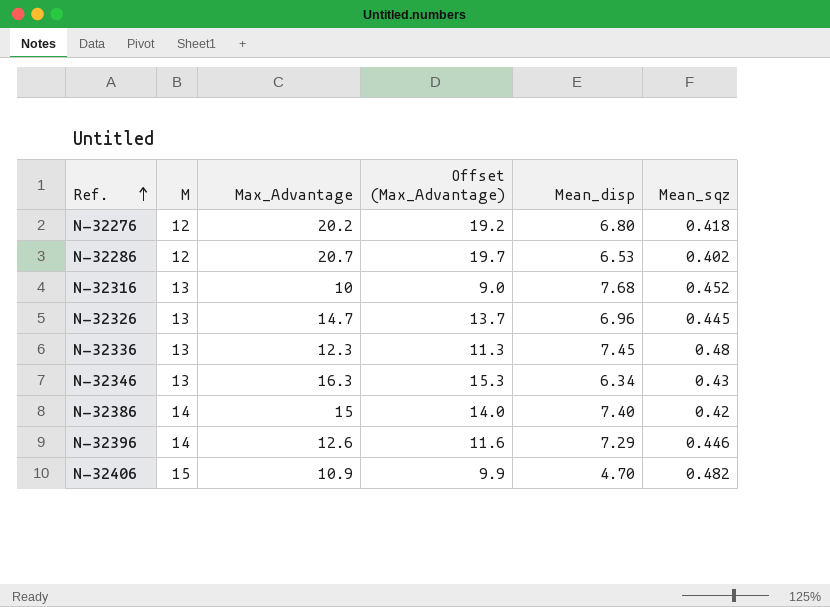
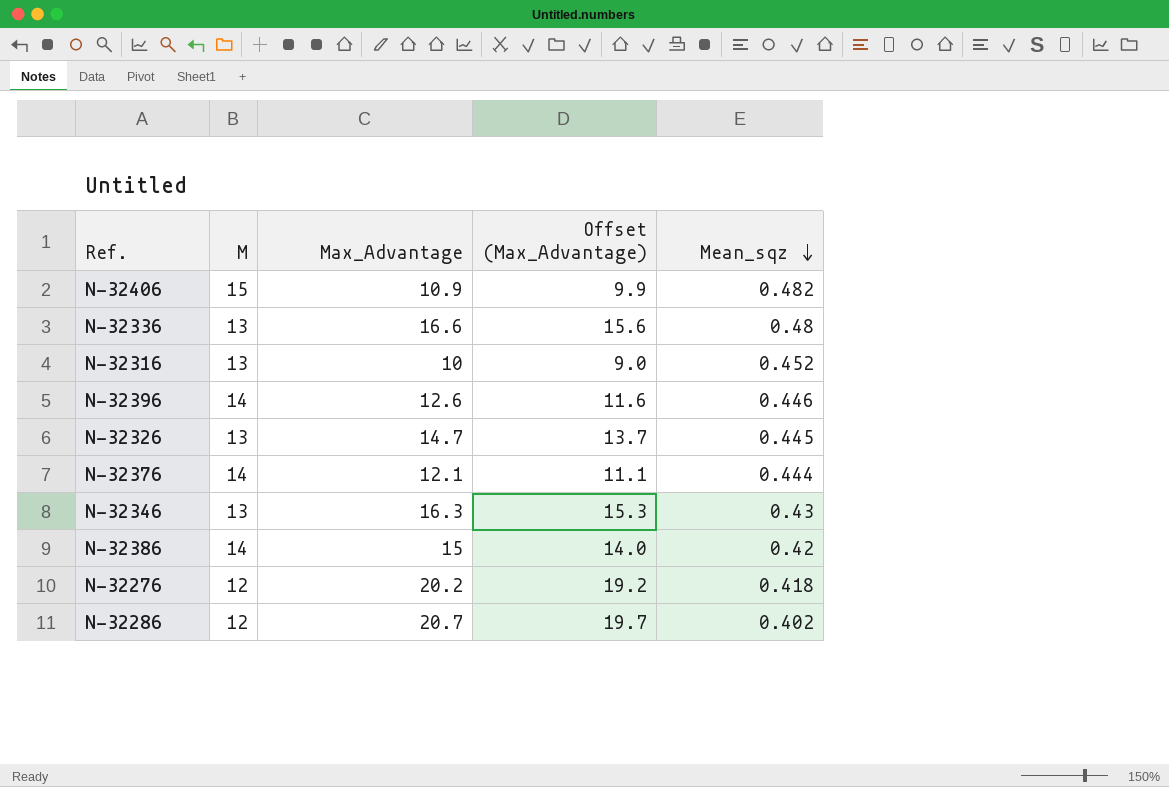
row order: Ref. ascending -> Mean_sqz descending
column Mean_disp | position: 5 -> none
N-32336 | Max_Advantage: 12.3 -> 16.6
N-32336 | Offset (Max_Advantage): 11.3 -> 15.6
row N-32376: none -> 14 | 12.1 | 11.1 | 0.444

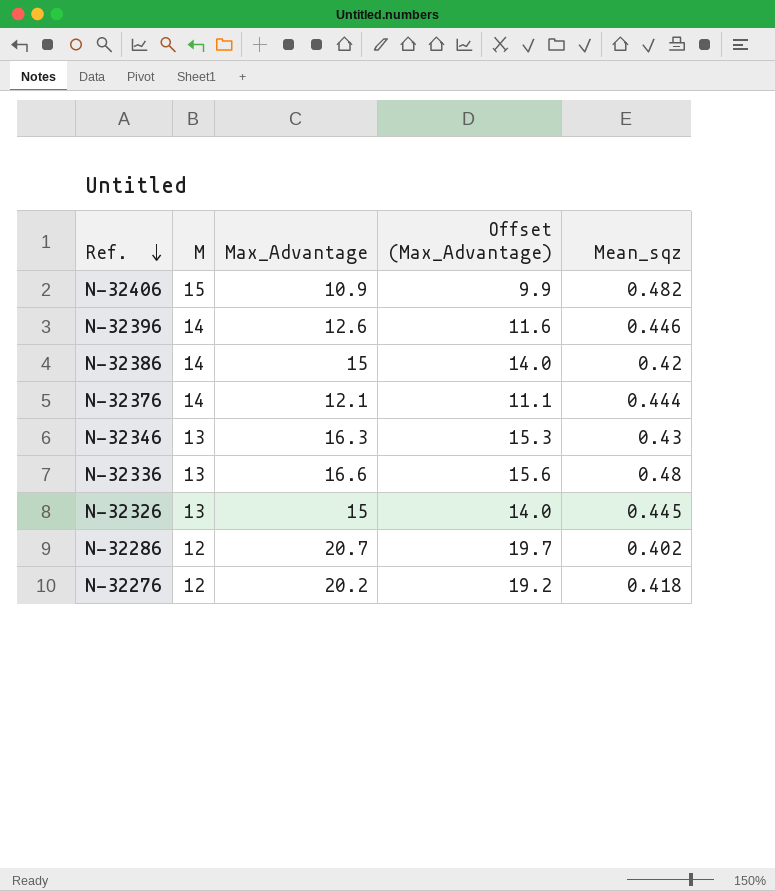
row order: Mean_sqz descending -> Ref. descending
row N-32316: 13 | 10 | 9.0 | 0.452 -> none
N-32326 | Max_Advantage: 14.7 -> 15
N-32326 | Offset (Max_Advantage): 13.7 -> 14.0

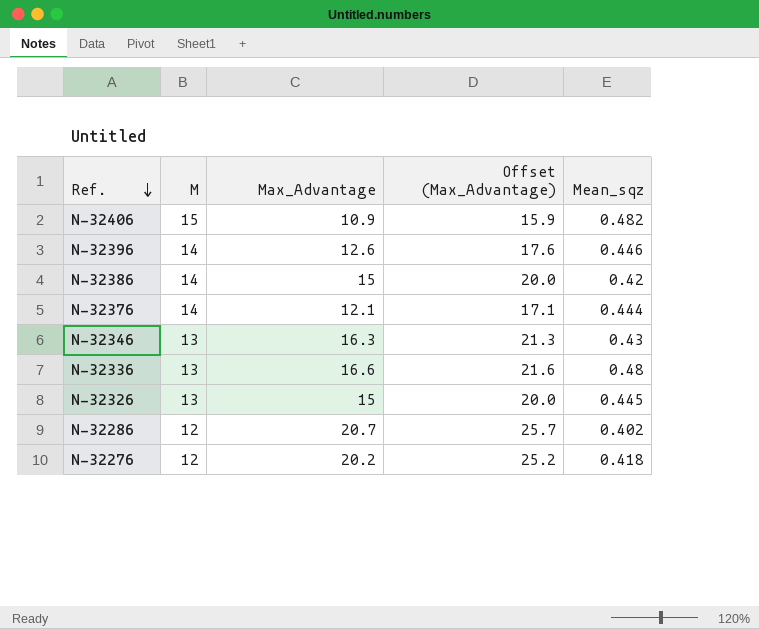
column Offset (Max_Advantage) | formula: [Max_Advantage] - 1 -> [Max_Advantage] + 5

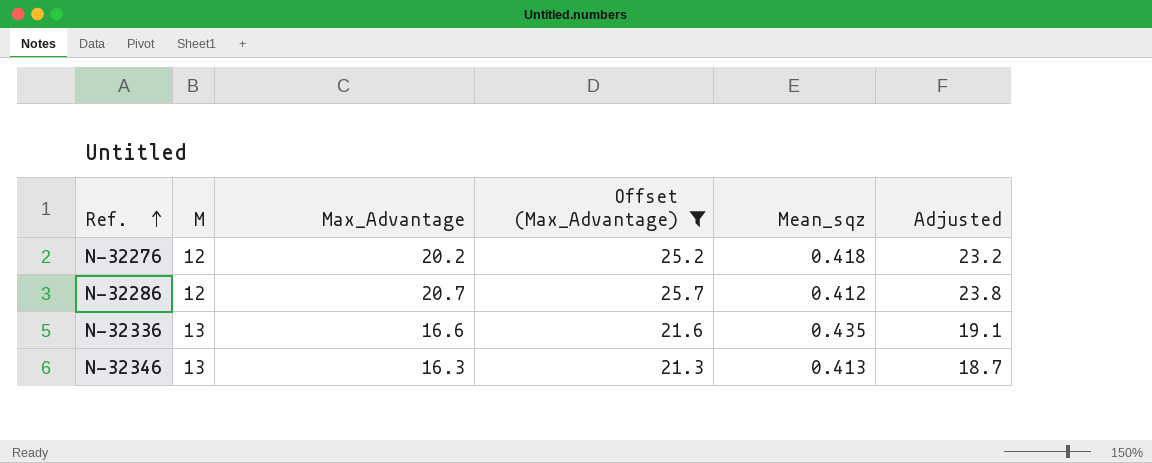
filter: none -> Offset (Max_Advantage) >= 21.3
row order: Ref. descending -> Ref. ascending
column Adjusted | formula: none -> [Max_Advantage] * 1.15
N-32286 | Mean_sqz: 0.402 -> 0.412
N-32336 | Mean_sqz: 0.48 -> 0.435
N-32346 | Mean_sqz: 0.43 -> 0.413

